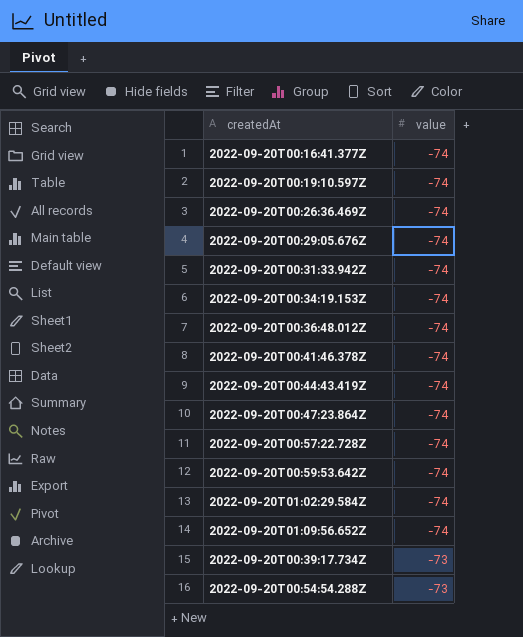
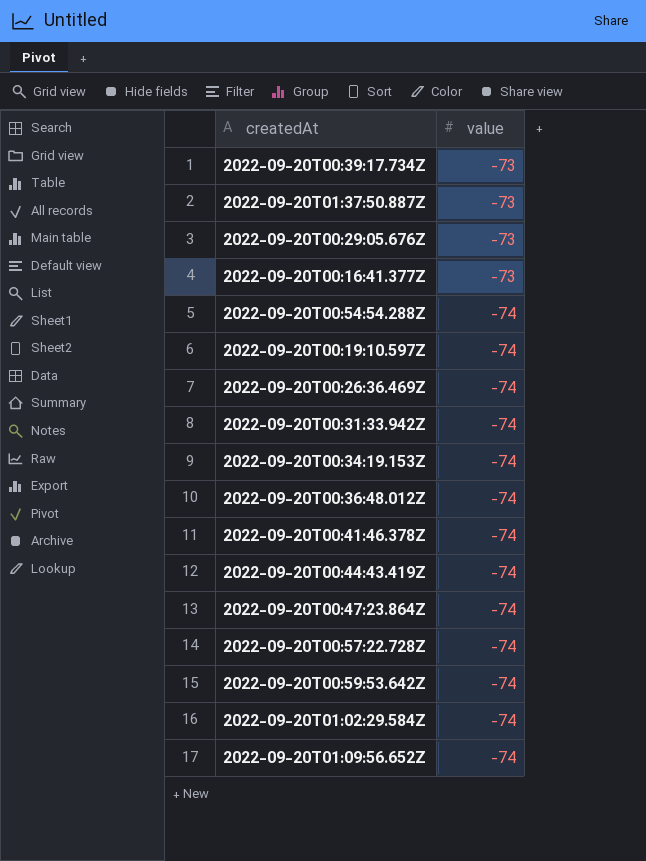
row order: value ascending -> value descending
row 2022-09-20T01:37:50.887Z: none -> -73
2022-09-20T00:29:05.676Z | value: -74 -> -73
2022-09-20T00:16:41.377Z | value: -74 -> -73
2022-09-20T00:54:54.288Z | value: -73 -> -74

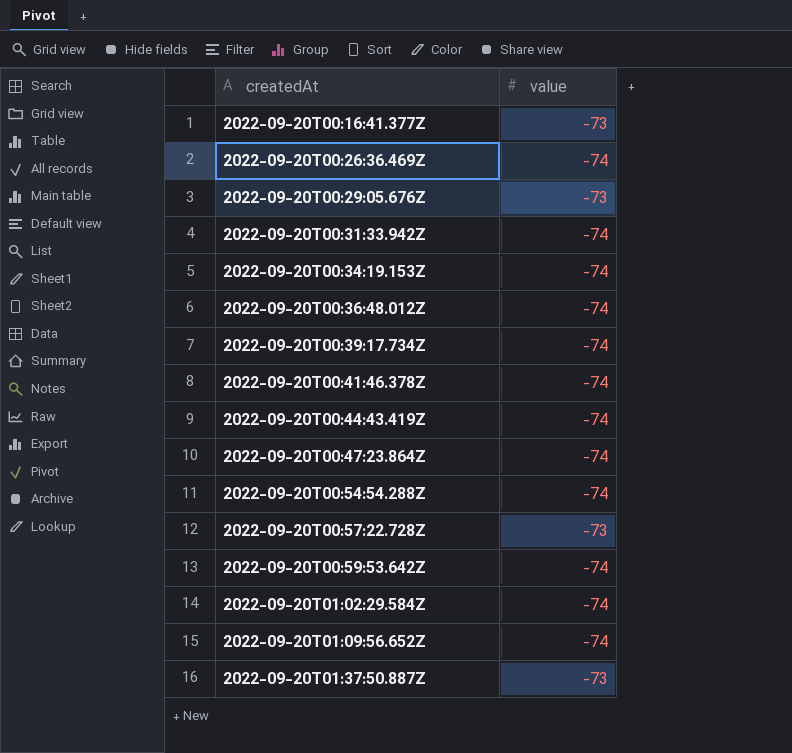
row order: value descending -> createdAt ascending
row 2022-09-20T00:19:10.597Z: -74 -> none
2022-09-20T00:39:17.734Z | value: -73 -> -74
2022-09-20T00:57:22.728Z | value: -74 -> -73

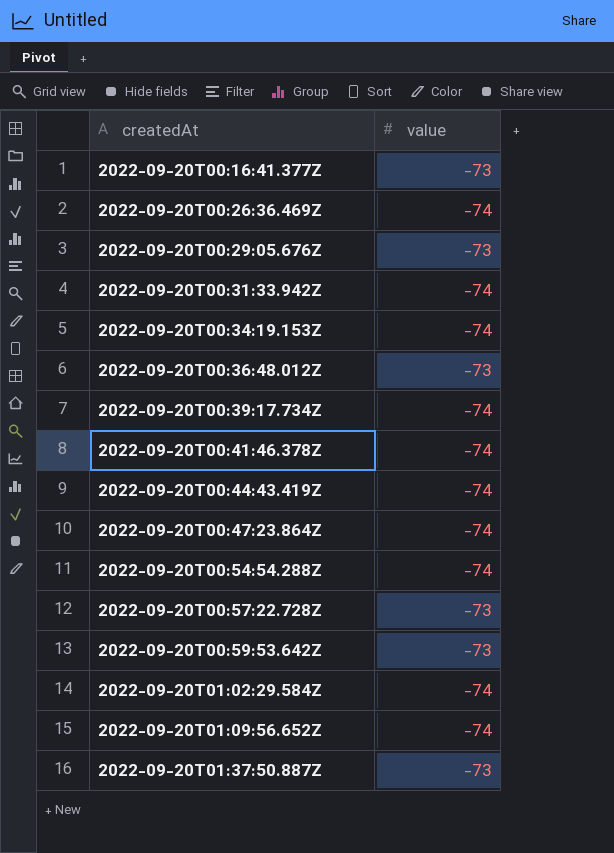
2022-09-20T00:36:48.012Z | value: -74 -> -73
2022-09-20T00:59:53.642Z | value: -74 -> -73

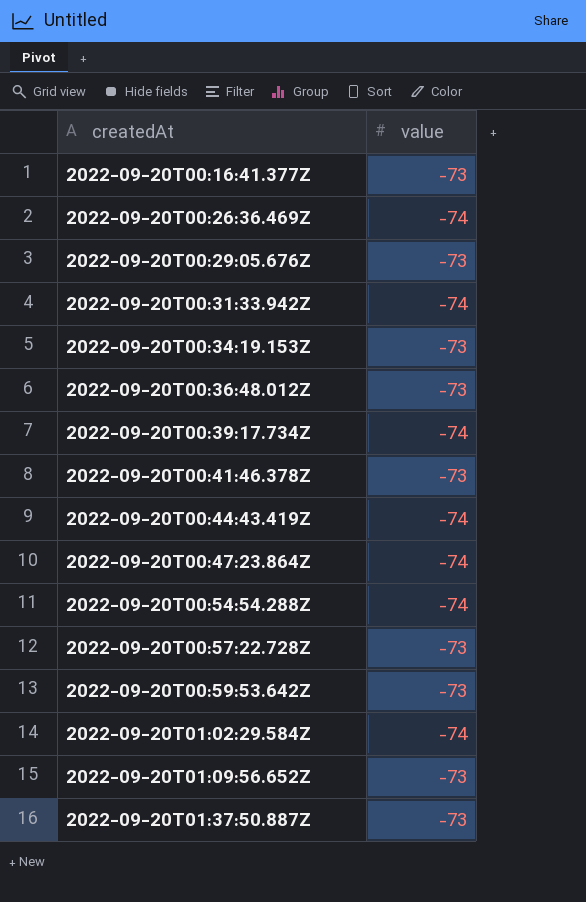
2022-09-20T00:34:19.153Z | value: -74 -> -73
2022-09-20T00:41:46.378Z | value: -74 -> -73
2022-09-20T01:09:56.652Z | value: -74 -> -73

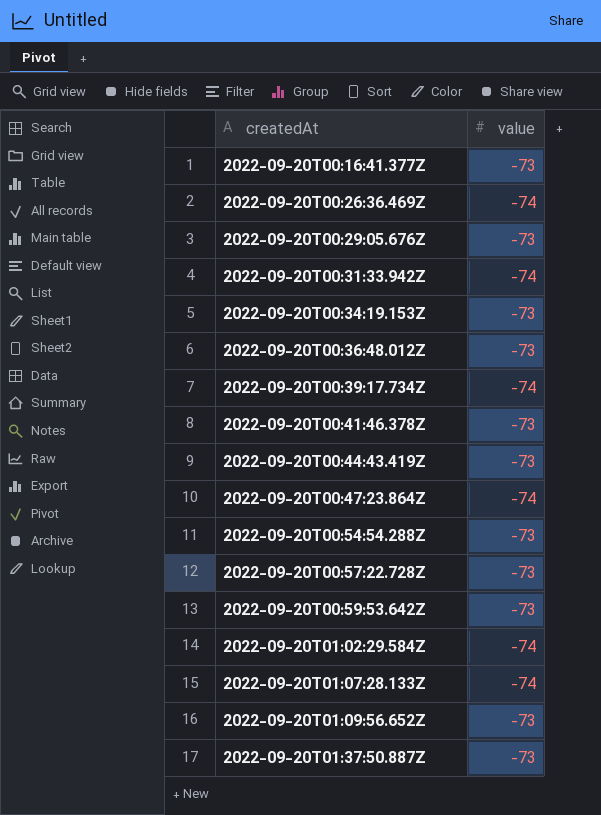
2022-09-20T00:44:43.419Z | value: -74 -> -73
2022-09-20T00:54:54.288Z | value: -74 -> -73
row 2022-09-20T01:07:28.133Z: none -> -74

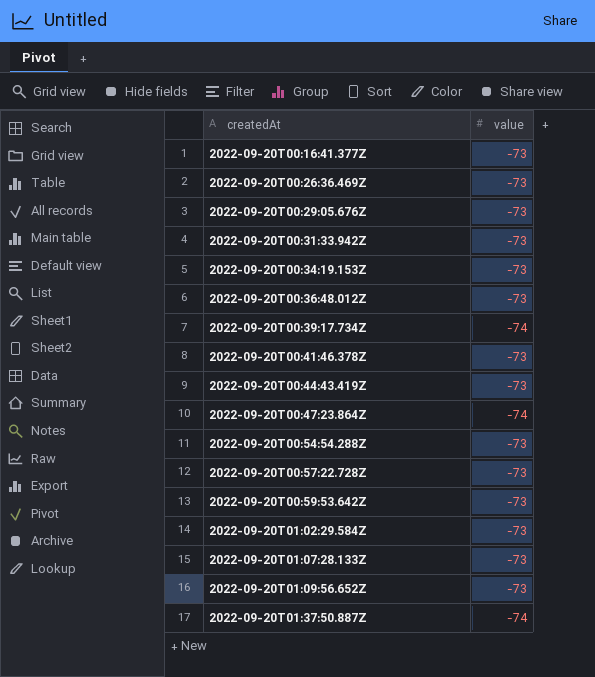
2022-09-20T00:26:36.469Z | value: -74 -> -73
2022-09-20T00:31:33.942Z | value: -74 -> -73
2022-09-20T01:02:29.584Z | value: -74 -> -73
2022-09-20T01:07:28.133Z | value: -74 -> -73
2022-09-20T01:37:50.887Z | value: -73 -> -74

